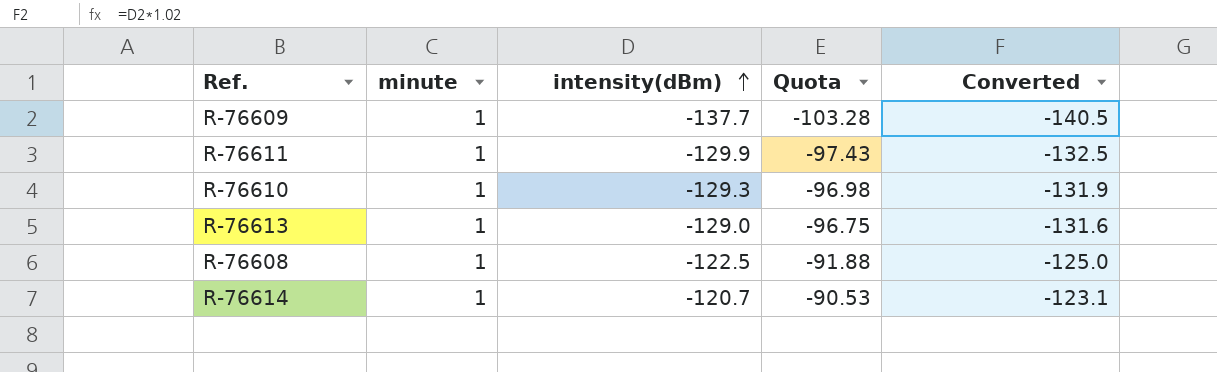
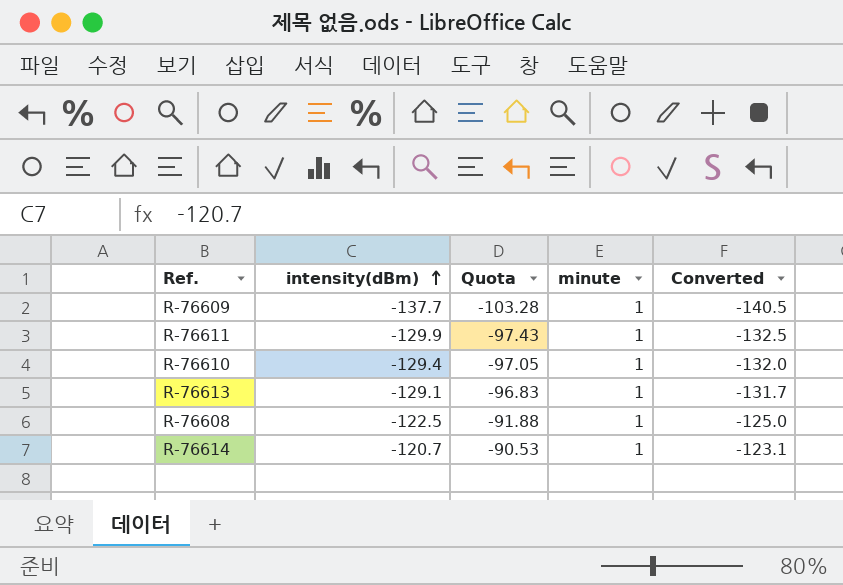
column minute | position: 2 -> 4
R-76610 | intensity(dBm): -129.3 -> -129.4
R-76610 | Quota: -96.98 -> -97.05
R-76610 | Converted: -131.9 -> -132.0
R-76613 | intensity(dBm): -129.0 -> -129.1
R-76613 | Quota: -96.75 -> -96.83
R-76613 | Converted: -131.6 -> -131.7

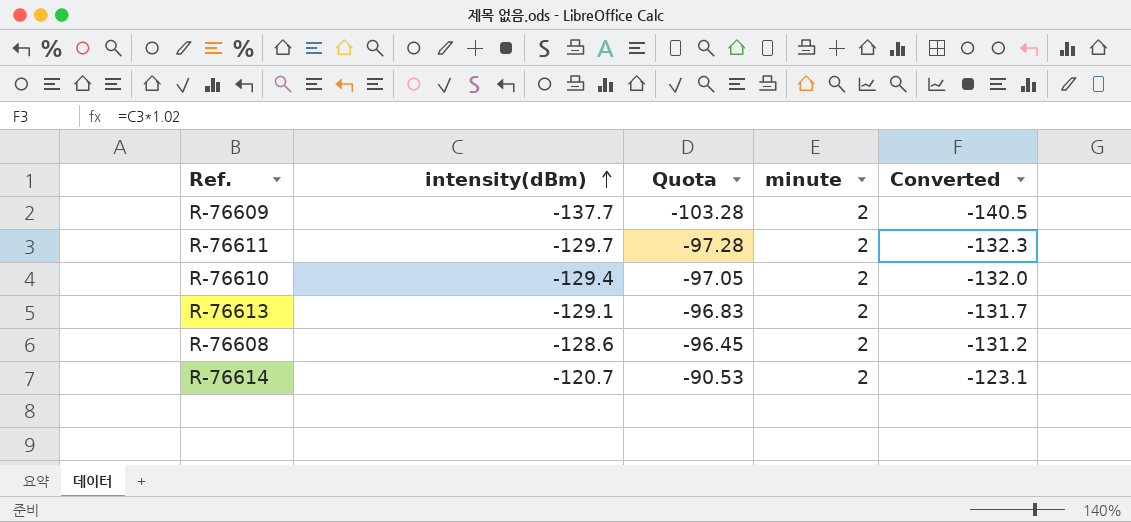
R-76609 | minute: 1 -> 2
R-76611 | intensity(dBm): -129.9 -> -129.7
R-76611 | Quota: -97.43 -> -97.28
R-76611 | minute: 1 -> 2
R-76611 | Converted: -132.5 -> -132.3
R-76610 | minute: 1 -> 2
R-76613 | minute: 1 -> 2
R-76608 | intensity(dBm): -122.5 -> -128.6
R-76608 | Quota: -91.88 -> -96.45
R-76608 | minute: 1 -> 2
R-76608 | Converted: -125.0 -> -131.2
R-76614 | minute: 1 -> 2

